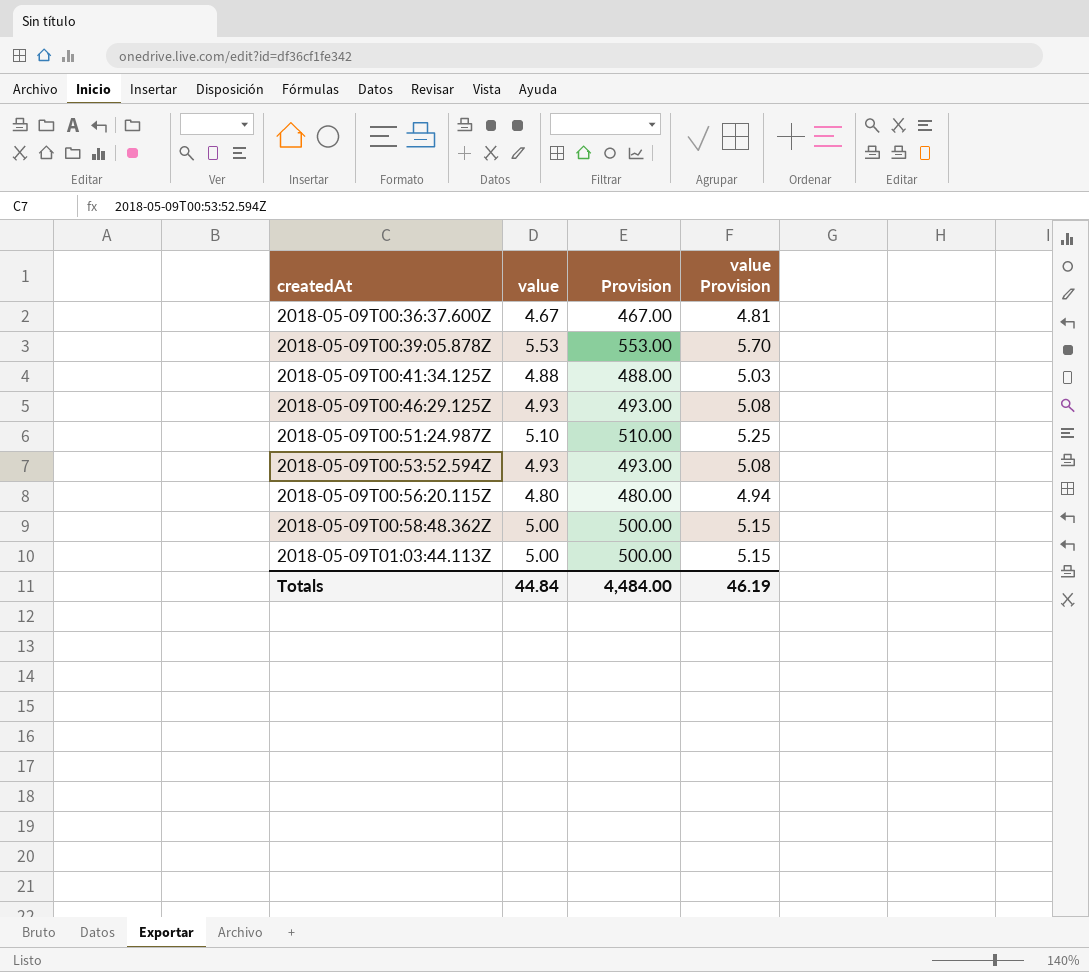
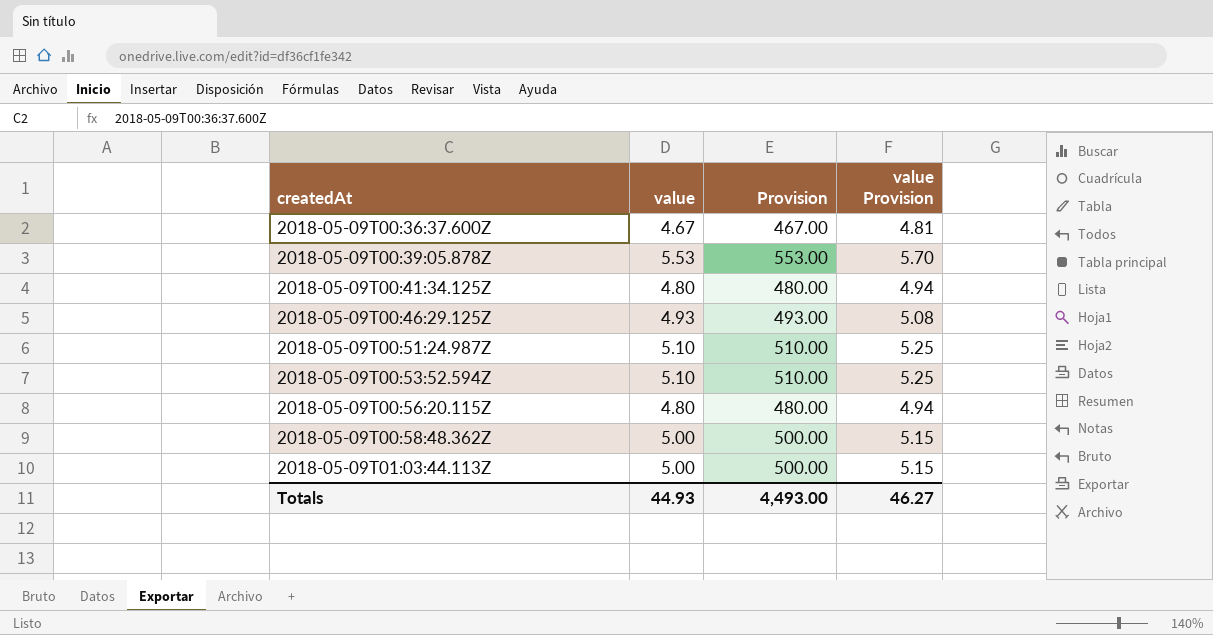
2018-05-09T00:41:34.125Z | value: 4.88 -> 4.80
2018-05-09T00:41:34.125Z | Provision: 488.00 -> 480.00
2018-05-09T00:41:34.125Z | value Provision: 5.03 -> 4.94
2018-05-09T00:53:52.594Z | value: 4.93 -> 5.10
2018-05-09T00:53:52.594Z | Provision: 493.00 -> 510.00
2018-05-09T00:53:52.594Z | value Provision: 5.08 -> 5.25
Totals | value: 44.84 -> 44.93
Totals | Provision: 4,484.00 -> 4,493.00
Totals | value Provision: 46.19 -> 46.27

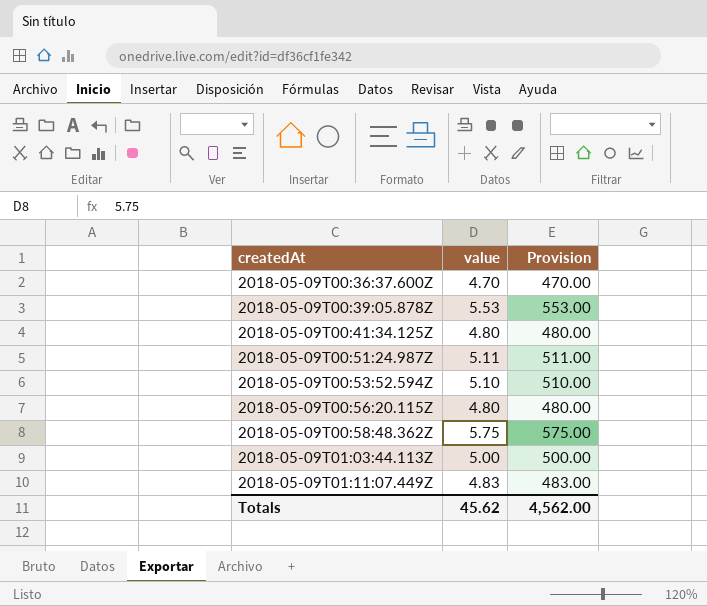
column value Provision | formula: [value] * 1.03 -> none
row 2018-05-09T00:46:29.125Z: 4.93 | 493.00 | 5.08 -> none
2018-05-09T00:36:37.600Z | value: 4.67 -> 4.70
2018-05-09T00:36:37.600Z | Provision: 467.00 -> 470.00
2018-05-09T00:51:24.987Z | value: 5.10 -> 5.11
2018-05-09T00:51:24.987Z | Provision: 510.00 -> 511.00
2018-05-09T00:58:48.362Z | value: 5.00 -> 5.75
2018-05-09T00:58:48.362Z | Provision: 500.00 -> 575.00
row 2018-05-09T01:11:07.449Z: none -> 4.83 | 483.00
Totals | value: 44.93 -> 45.62
Totals | Provision: 4,493.00 -> 4,562.00

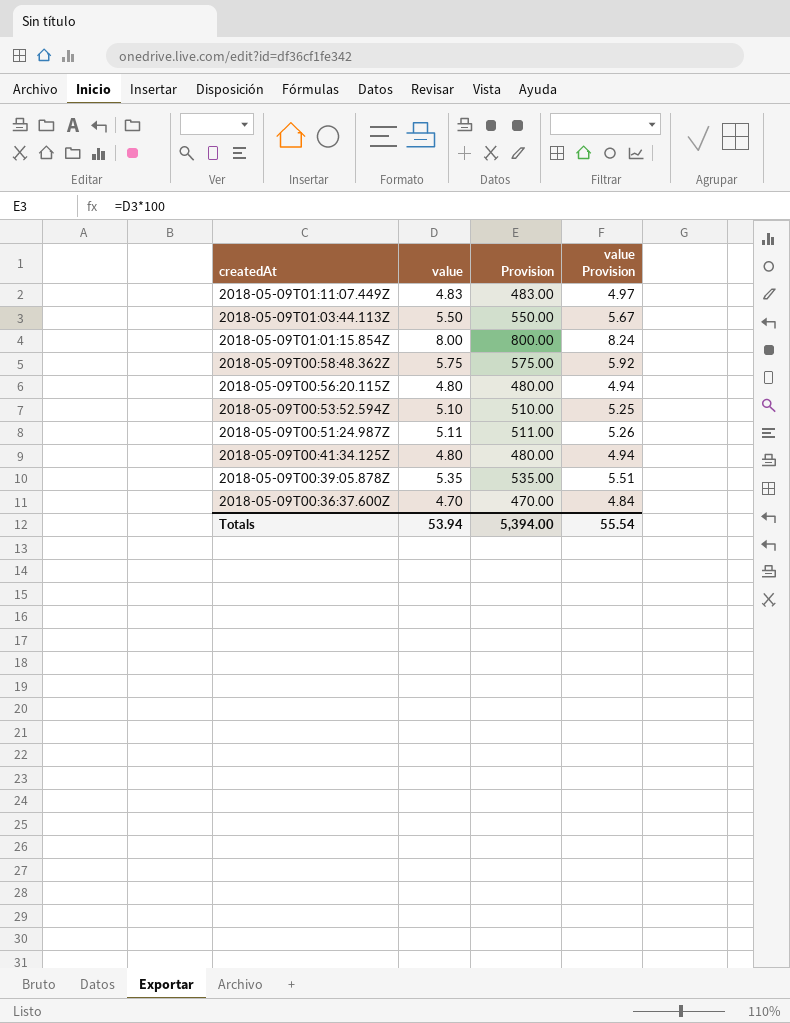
row order: createdAt ascending -> createdAt descending
column value Provision | formula: none -> [value] * 1.03
2018-05-09T01:03:44.113Z | value: 5.00 -> 5.50
2018-05-09T01:03:44.113Z | Provision: 500.00 -> 550.00
row 2018-05-09T01:01:15.854Z: none -> 8.00 | 800.00 | 8.24
2018-05-09T00:39:05.878Z | value: 5.53 -> 5.35
2018-05-09T00:39:05.878Z | Provision: 553.00 -> 535.00
Totals | value: 45.62 -> 53.94
Totals | Provision: 4,562.00 -> 5,394.00

